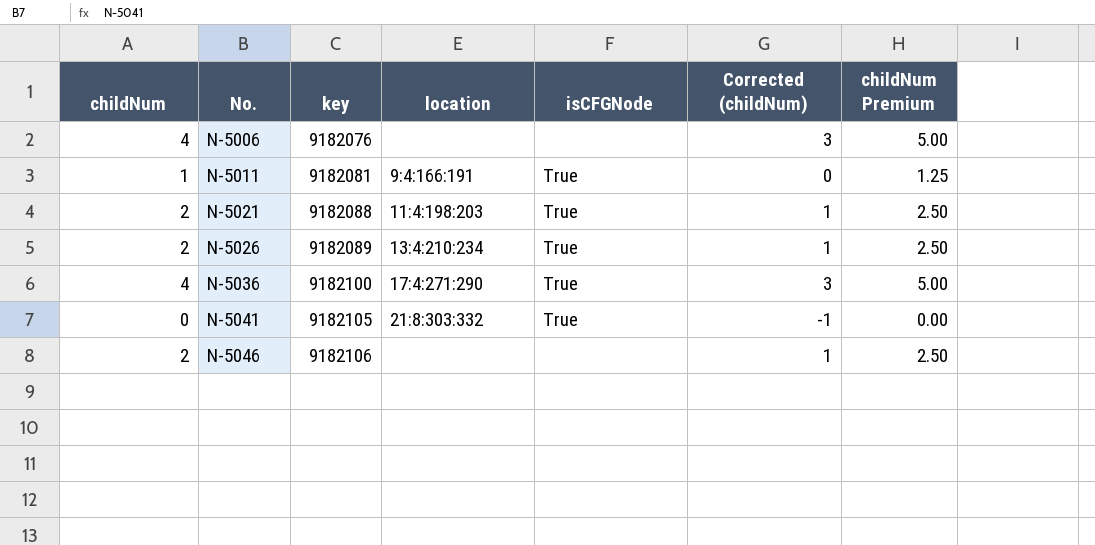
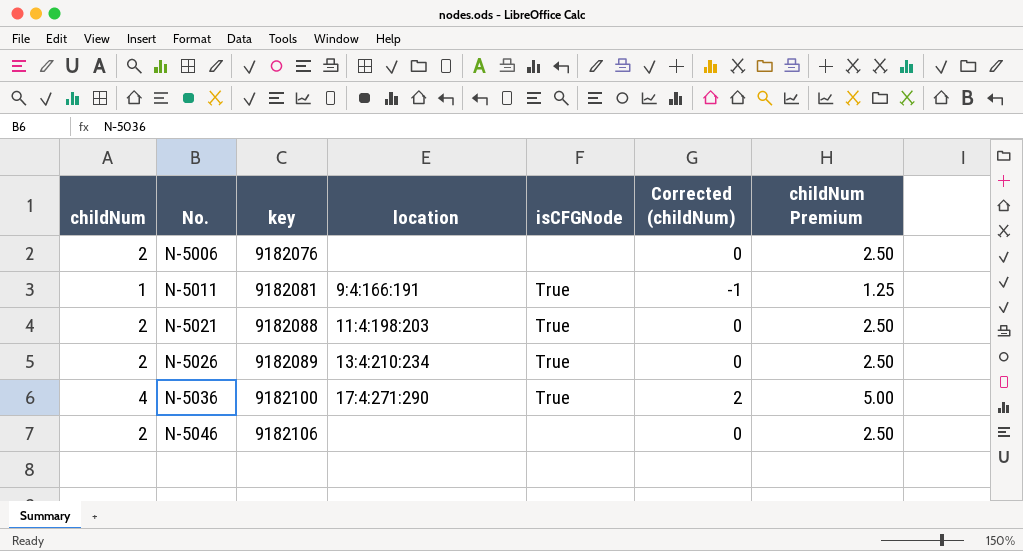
column Corrected (childNum) | formula: [childNum] - 1 -> [childNum] - 2
row N-5041: 0 | 9182105 | 21:8:303:332 | True | -1 | 0.00 -> none
N-5006 | childNum: 4 -> 2
N-5006 | childNum Premium: 5.00 -> 2.50

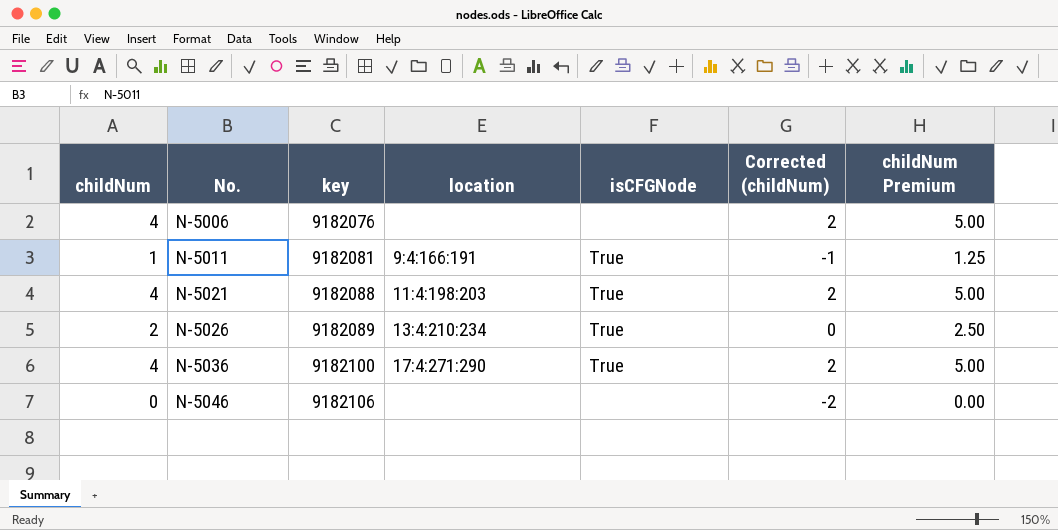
N-5006 | childNum: 2 -> 4
N-5006 | Corrected (childNum): 0 -> 2
N-5006 | childNum Premium: 2.50 -> 5.00
N-5021 | childNum: 2 -> 4
N-5021 | Corrected (childNum): 0 -> 2
N-5021 | childNum Premium: 2.50 -> 5.00
N-5046 | childNum: 2 -> 0
N-5046 | Corrected (childNum): 0 -> -2
N-5046 | childNum Premium: 2.50 -> 0.00

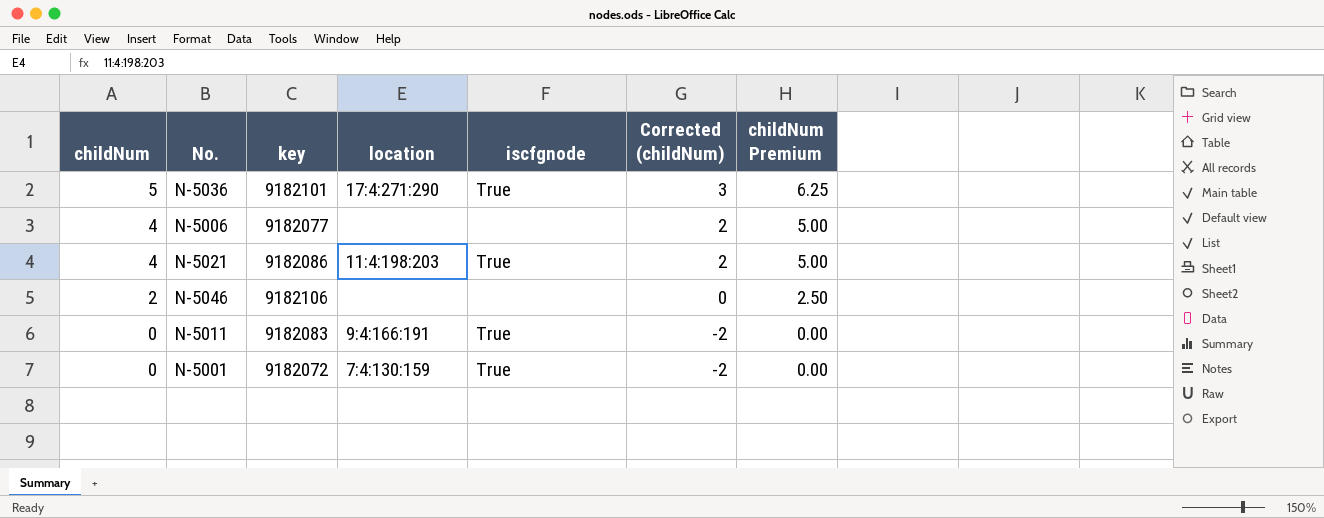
row order: No. ascending -> childNum descending
column name: isCFGNode -> iscfgnode
row N-5026: 2 | 9182089 | 13:4:210:234 | True | 0 | 2.50 -> none
N-5036 | childNum: 4 -> 5
N-5036 | key: 9182100 -> 9182101
N-5036 | Corrected (childNum): 2 -> 3
N-5036 | childNum Premium: 5.00 -> 6.25
N-5006 | key: 9182076 -> 9182077
N-5021 | key: 9182088 -> 9182086
N-5046 | childNum: 0 -> 2
N-5046 | Corrected (childNum): -2 -> 0
N-5046 | childNum Premium: 0.00 -> 2.50
N-5011 | childNum: 1 -> 0
N-5011 | key: 9182081 -> 9182083
N-5011 | Corrected (childNum): -1 -> -2
N-5011 | childNum Premium: 1.25 -> 0.00
row N-5001: none -> 0 | 9182072 | 7:4:130:159 | True | -2 | 0.00

